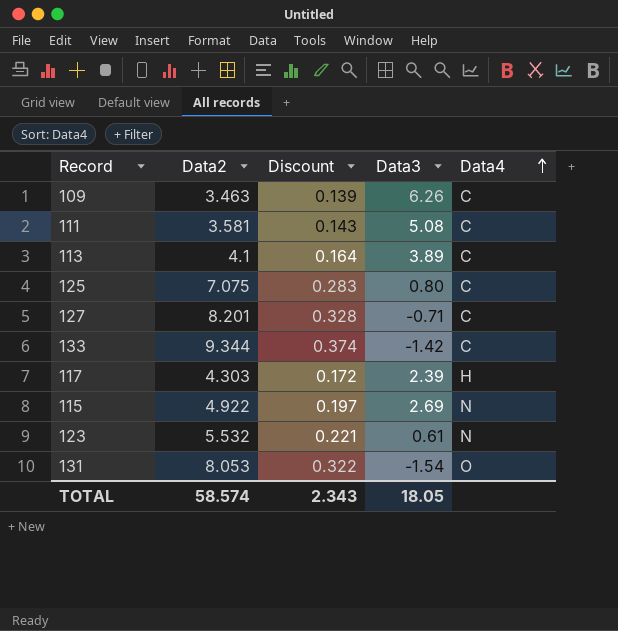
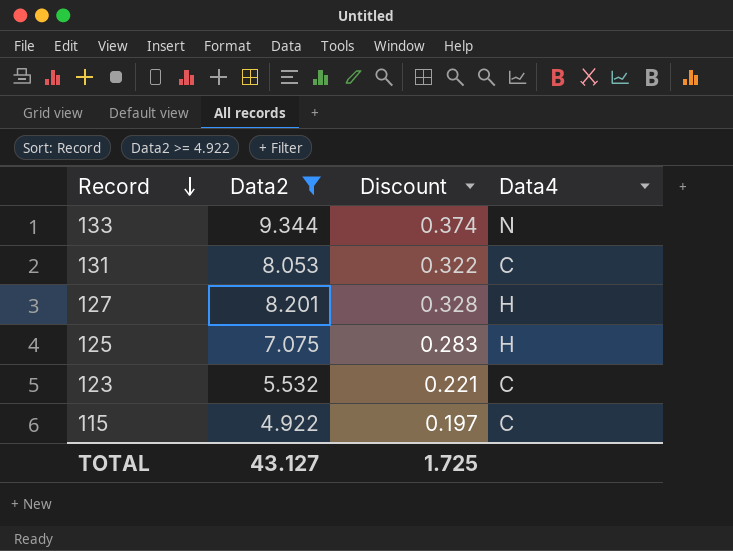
filter: none -> Data2 >= 4.922
row order: Data4 ascending -> Record descending
column Data3 | position: 4 -> none
133 | Data4: C -> N
131 | Data4: O -> C
127 | Data4: C -> H
125 | Data4: C -> H
123 | Data4: N -> C
115 | Data4: N -> C
TOTAL | Data2: 58.574 -> 43.127
TOTAL | Discount: 2.343 -> 1.725

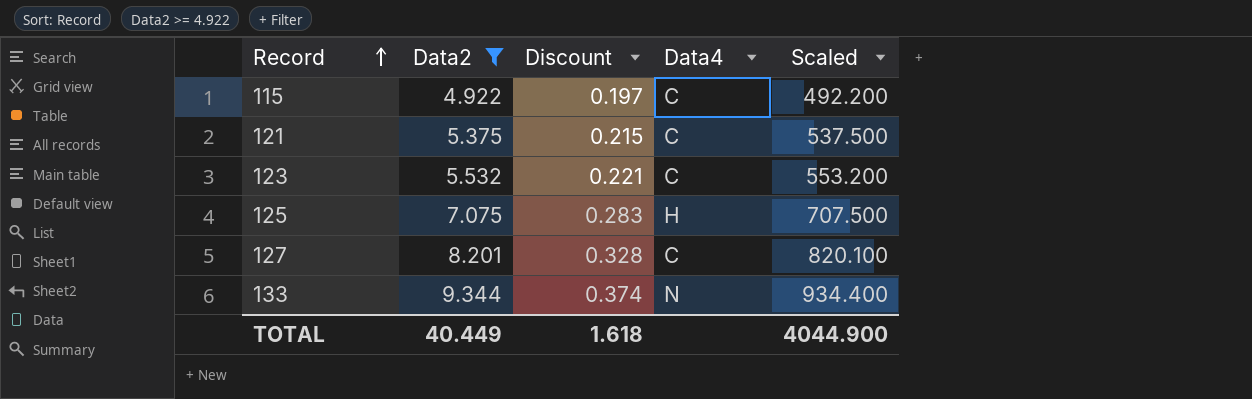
row order: Record descending -> Record ascending
column Scaled | formula: none -> [Data2] * 100
row 131: 8.053 | 0.322 | C -> none
row 121: none -> 5.375 | 0.215 | C | 537.500
127 | Data4: H -> C
TOTAL | Data2: 43.127 -> 40.449
TOTAL | Discount: 1.725 -> 1.618

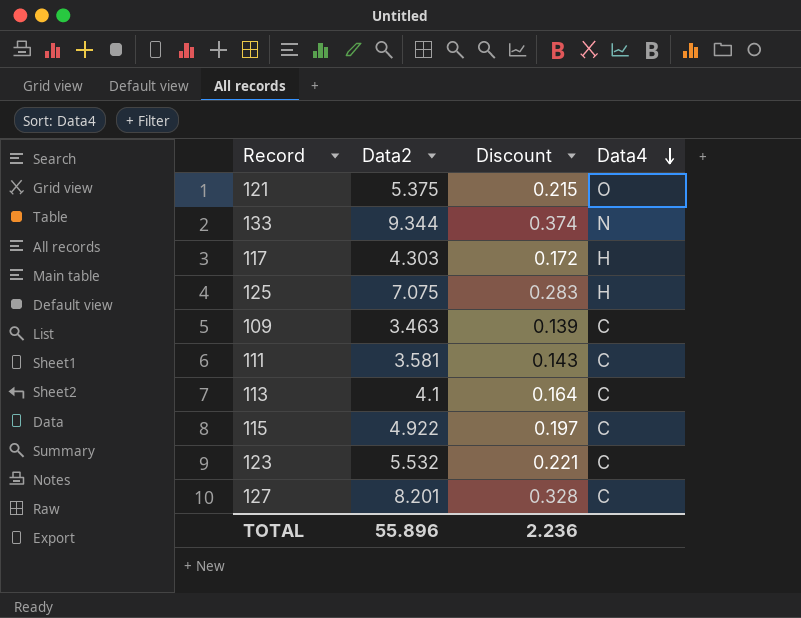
filter: Data2 >= 4.922 -> none
row order: Record ascending -> Data4 descending
column Scaled | formula: [Data2] * 100 -> none
121 | Data4: C -> O
TOTAL | Data2: 40.449 -> 55.896
TOTAL | Discount: 1.618 -> 2.236

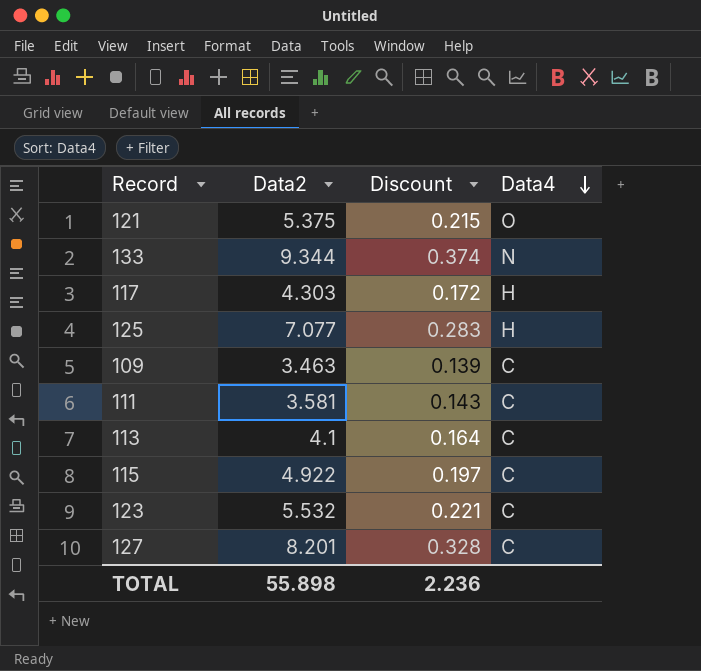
125 | Data2: 7.075 -> 7.077
TOTAL | Data2: 55.896 -> 55.898

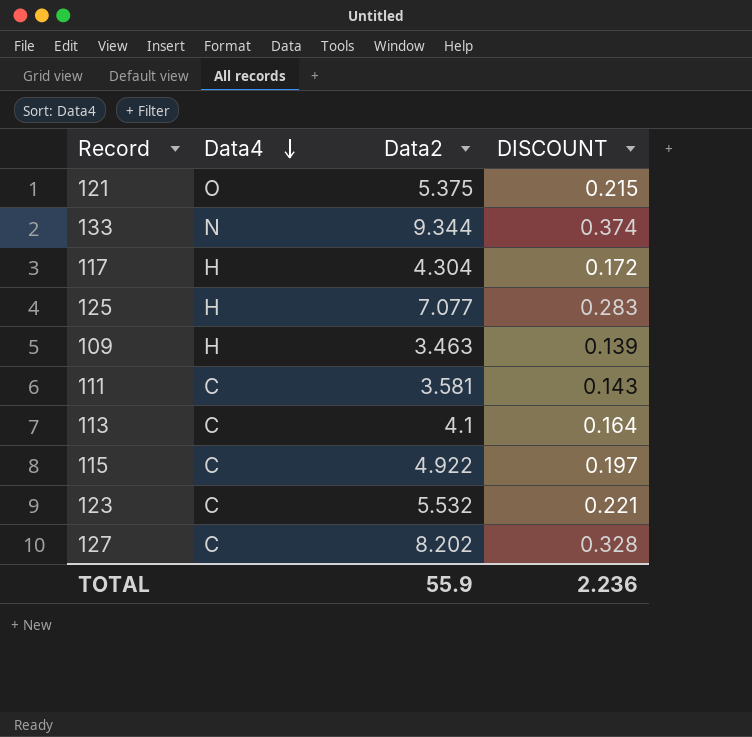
column Data4 | position: 4 -> 2
column name: Discount -> DISCOUNT
117 | Data2: 4.303 -> 4.304
109 | Data4: C -> H
127 | Data2: 8.201 -> 8.202
TOTAL | Data2: 55.898 -> 55.9

